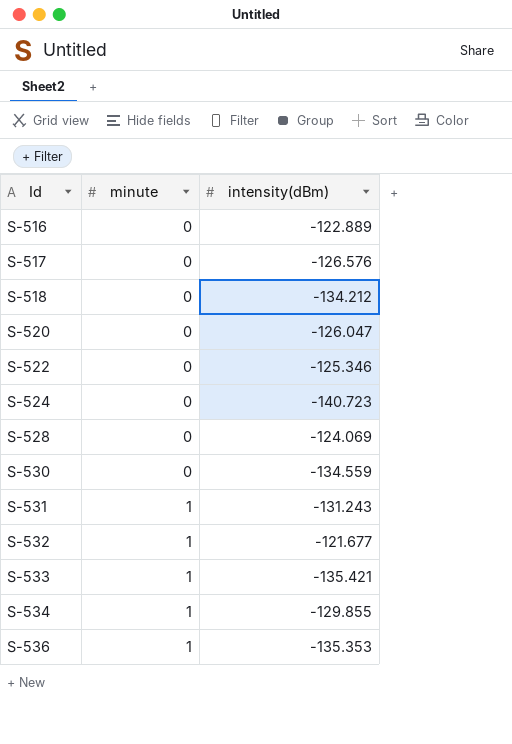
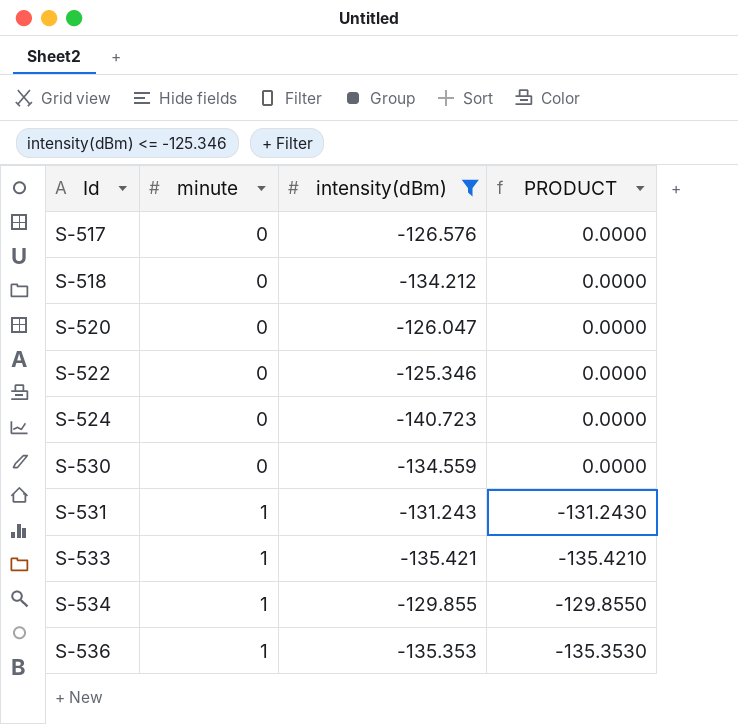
filter: none -> intensity(dBm) <= -125.346
column PRODUCT | formula: none -> [minute] * [intensity(dBm)]

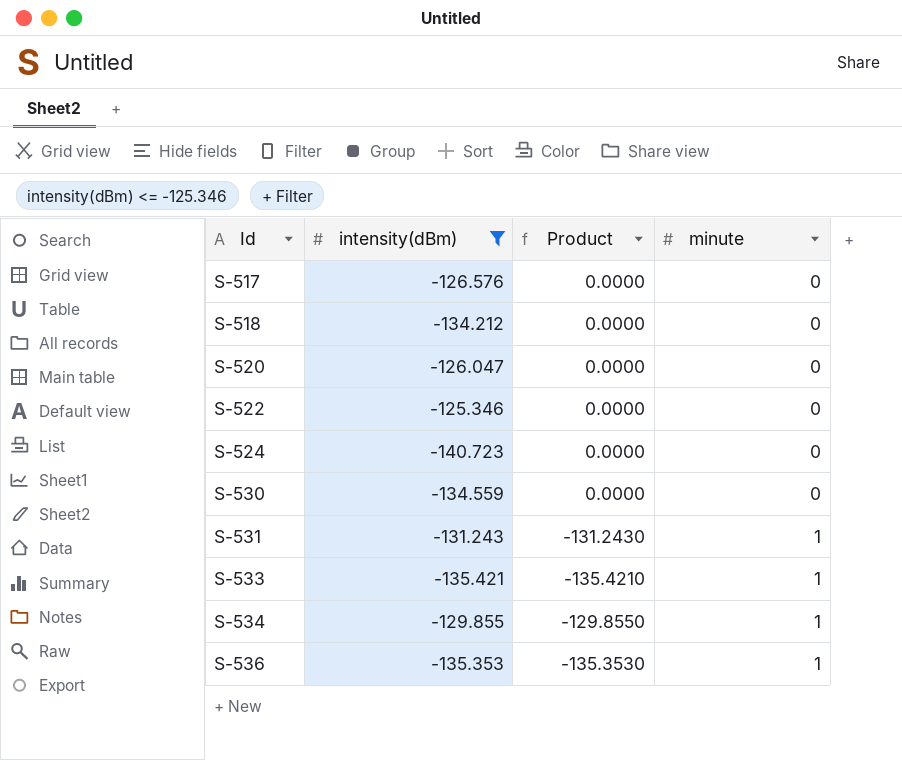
column name: PRODUCT -> Product
column minute | position: 2 -> 4

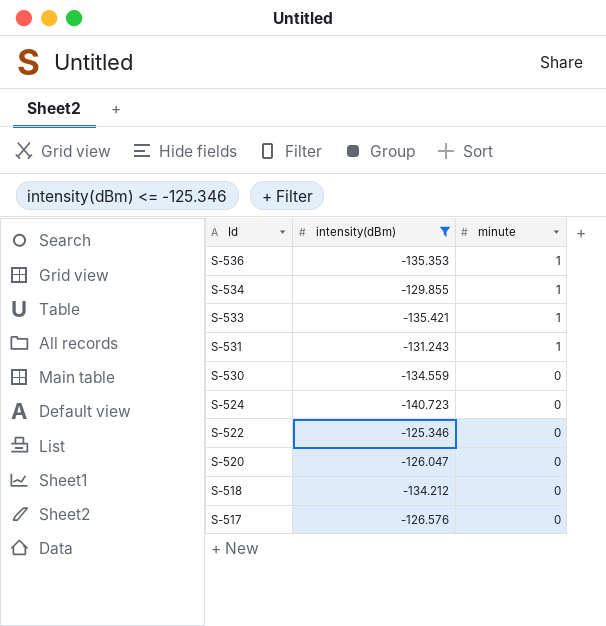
row order: Id ascending -> Id descending
column Product | formula: [intensity(dBm)] * [minute] -> none

